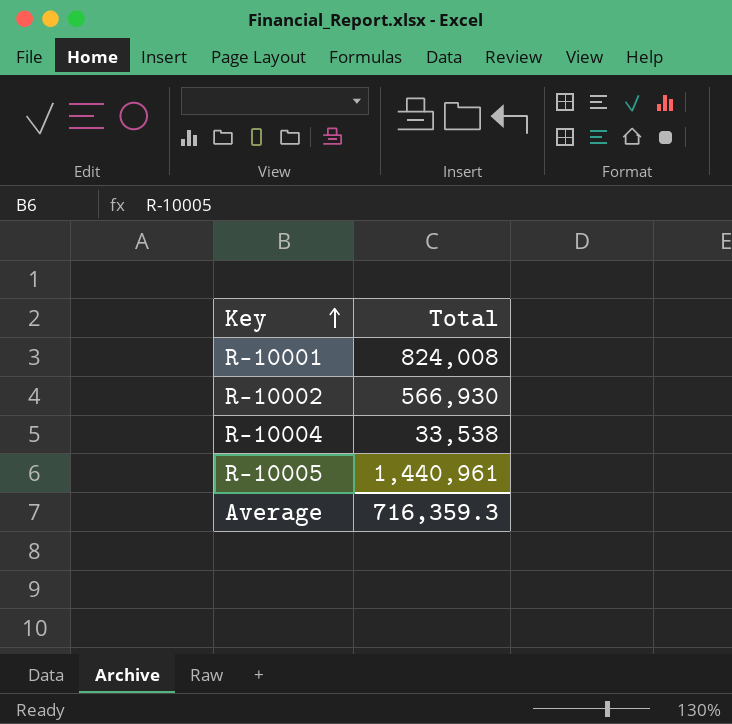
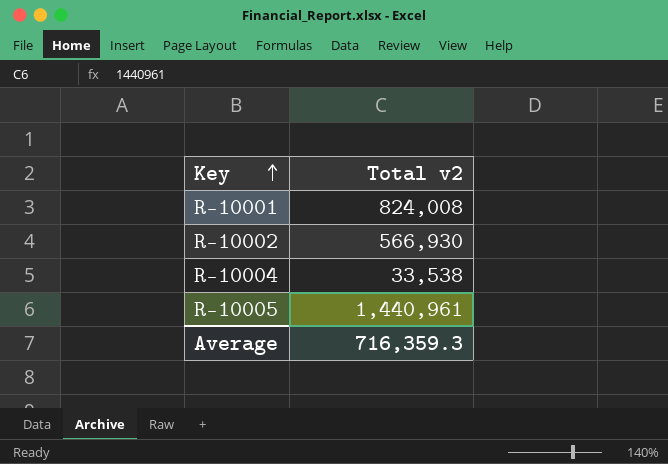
column name: Total -> Total v2

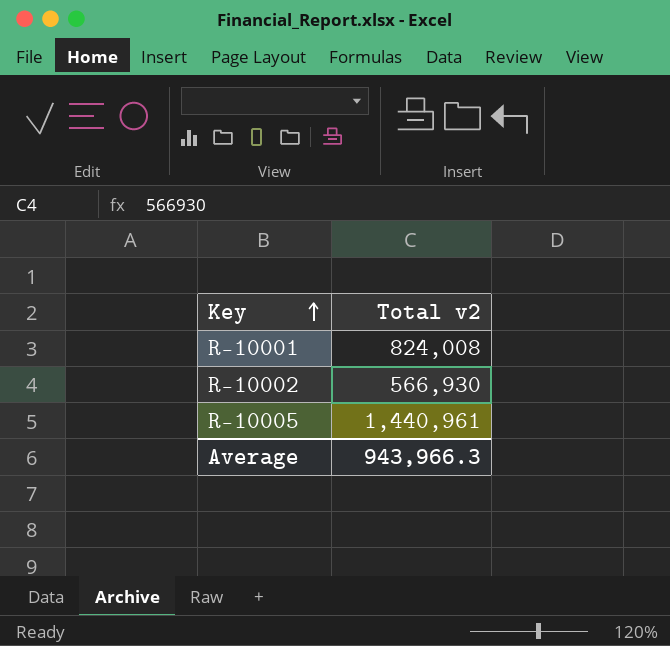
row R-10004: 33,538 -> none
Average | Total v2: 716,359.3 -> 943,966.3

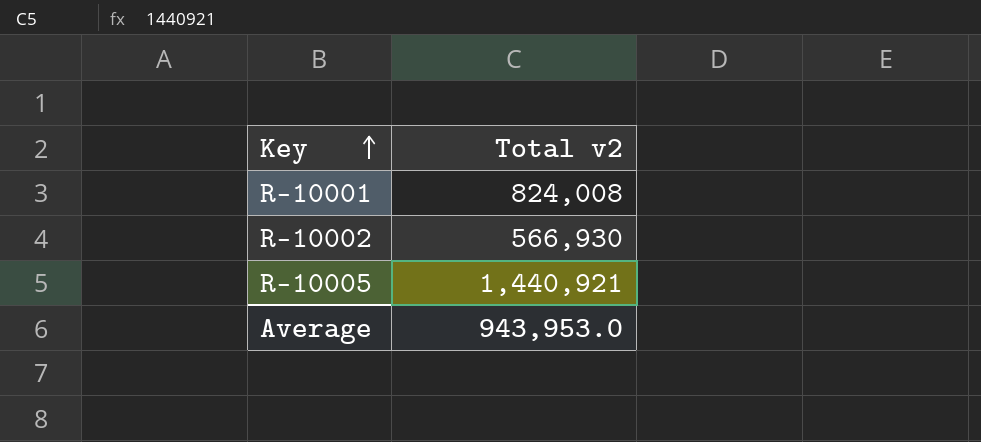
R-10005 | Total v2: 1,440,961 -> 1,440,921
Average | Total v2: 943,966.3 -> 943,953.0

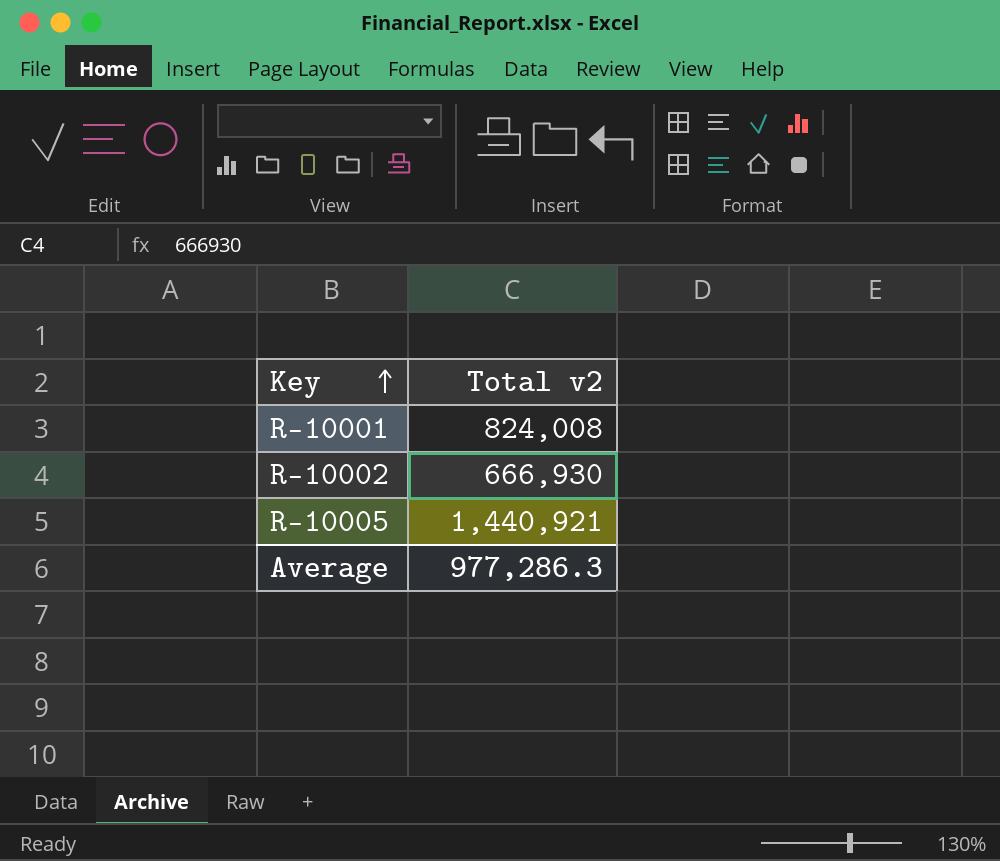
R-10002 | Total v2: 566,930 -> 666,930
Average | Total v2: 943,953.0 -> 977,286.3

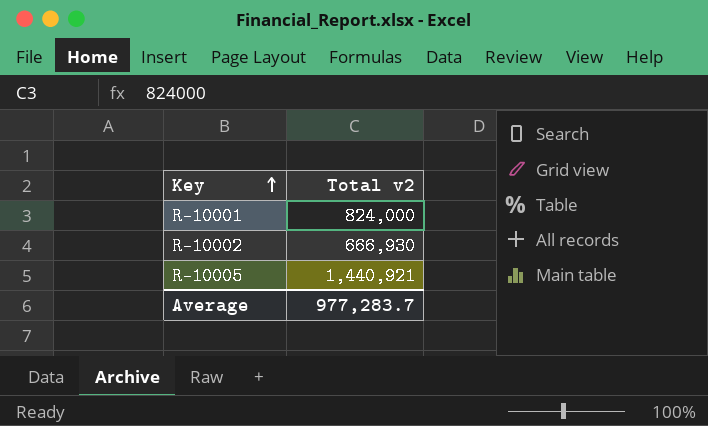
R-10001 | Total v2: 824,008 -> 824,000
Average | Total v2: 977,286.3 -> 977,283.7

